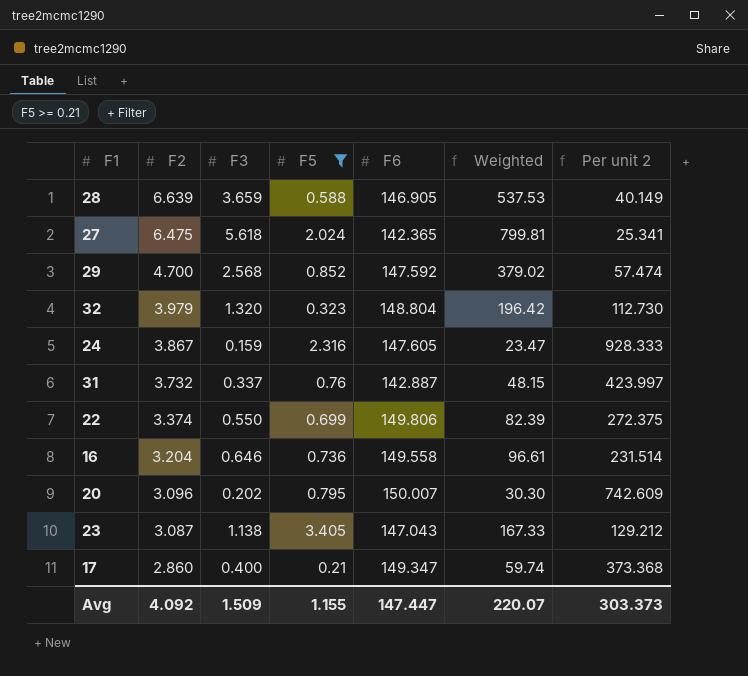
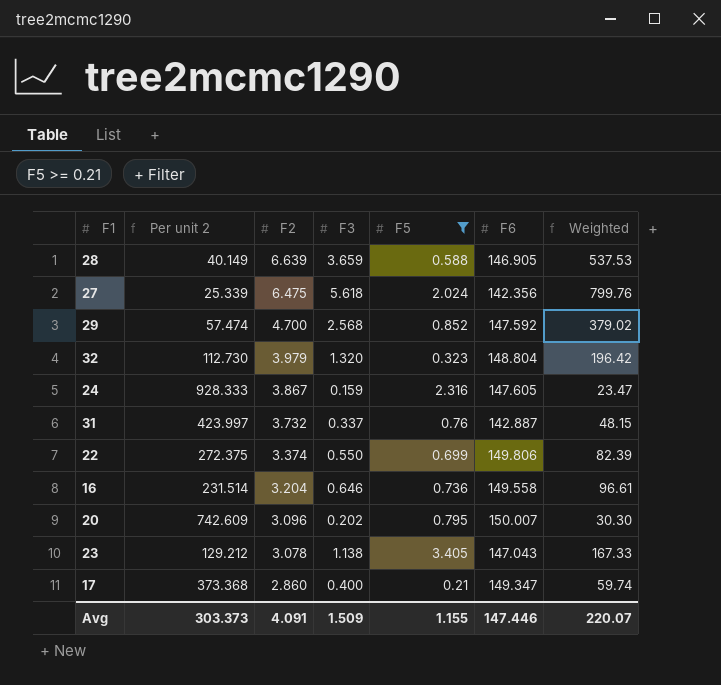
column Per unit 2 | position: 7 -> 2
27 | Per unit 2: 25.341 -> 25.339
27 | F6: 142.365 -> 142.356
27 | Weighted: 799.81 -> 799.76
23 | F2: 3.087 -> 3.078
Avg | F2: 4.092 -> 4.091
Avg | F6: 147.447 -> 147.446

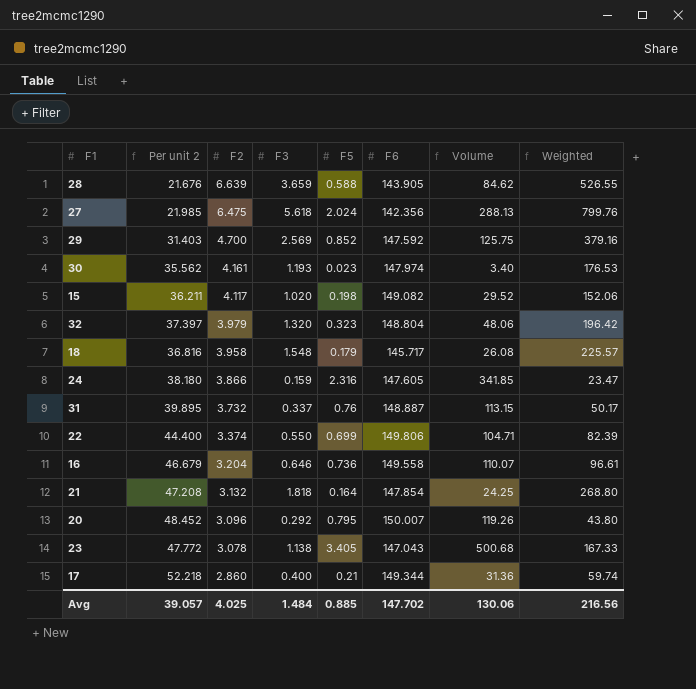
filter: F5 >= 0.21 -> none
column Per unit 2 | formula: [F6] / [F3] -> [F6] / [F2]
column Volume | formula: none -> [F5] * [F6]
28 | F6: 146.905 -> 143.905
28 | Weighted: 537.53 -> 526.55
29 | F3: 2.568 -> 2.569
29 | Weighted: 379.02 -> 379.16
24 | F2: 3.867 -> 3.866
31 | F6: 142.887 -> 148.887
31 | Weighted: 48.15 -> 50.17
20 | F3: 0.202 -> 0.292
20 | Weighted: 30.30 -> 43.80
17 | F6: 149.347 -> 149.344
Avg | Per unit 2: 303.373 -> 39.057
Avg | F2: 4.091 -> 4.025
Avg | F3: 1.509 -> 1.484
Avg | F5: 1.155 -> 0.885
Avg | F6: 147.446 -> 147.702
Avg | Weighted: 220.07 -> 216.56

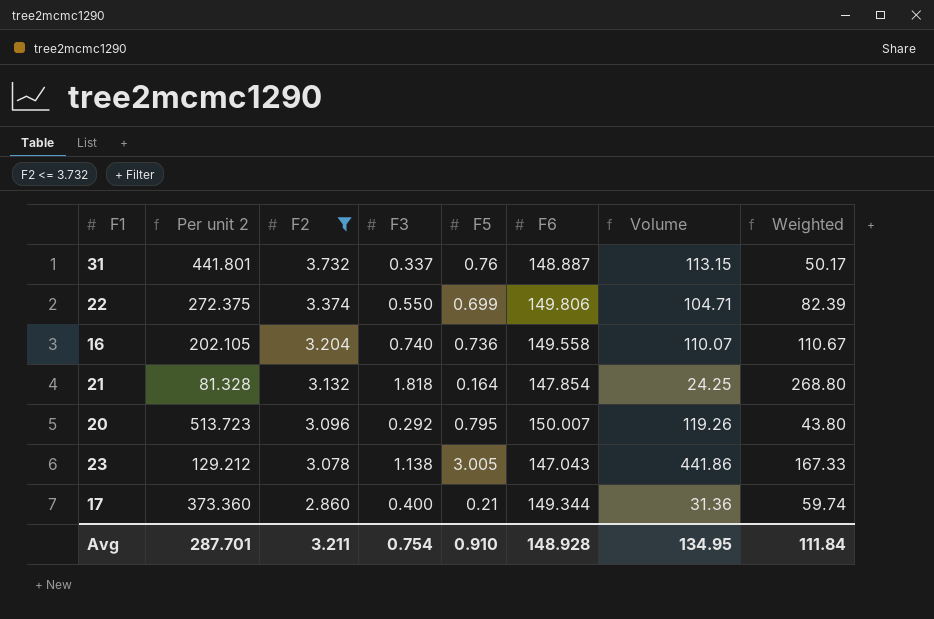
filter: none -> F2 <= 3.732
column Per unit 2 | formula: [F6] / [F2] -> [F6] / [F3]
16 | F3: 0.646 -> 0.740
16 | Weighted: 96.61 -> 110.67
23 | F5: 3.405 -> 3.005
23 | Volume: 500.68 -> 441.86
Avg | Per unit 2: 39.057 -> 287.701
Avg | F2: 4.025 -> 3.211
Avg | F3: 1.484 -> 0.754
Avg | F5: 0.885 -> 0.910
Avg | F6: 147.702 -> 148.928
Avg | Volume: 130.06 -> 134.95
Avg | Weighted: 216.56 -> 111.84

